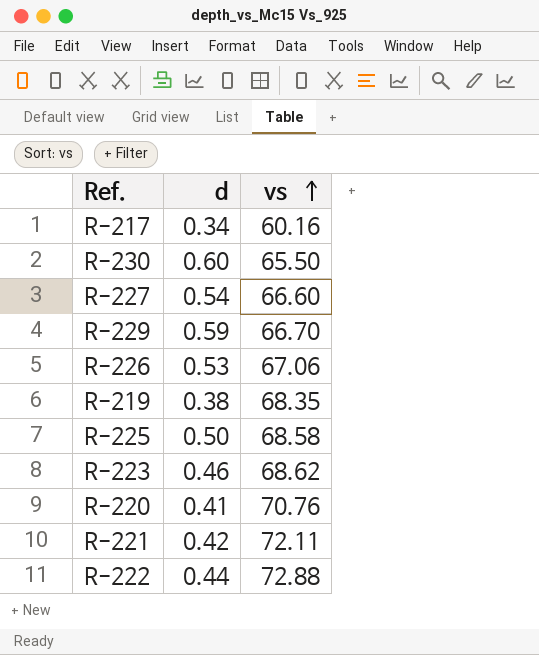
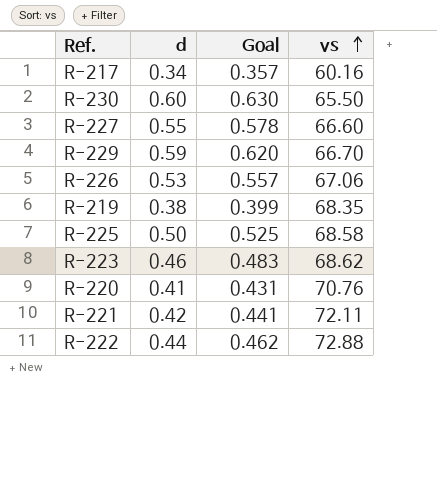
column Goal | formula: none -> [d] * 1.05
R-227 | d: 0.54 -> 0.55

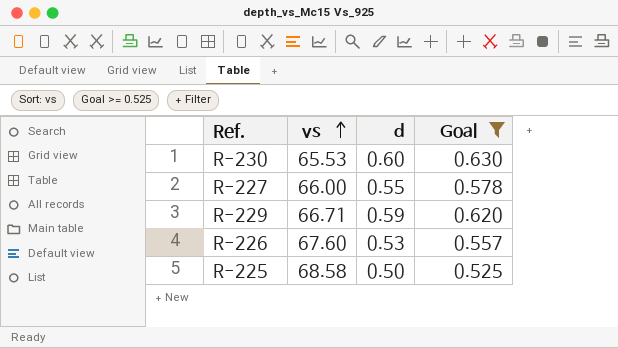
filter: none -> Goal >= 0.525
column vs | position: 4 -> 2
R-230 | vs: 65.50 -> 65.53
R-227 | vs: 66.60 -> 66.00
R-229 | vs: 66.70 -> 66.71
R-226 | vs: 67.06 -> 67.60

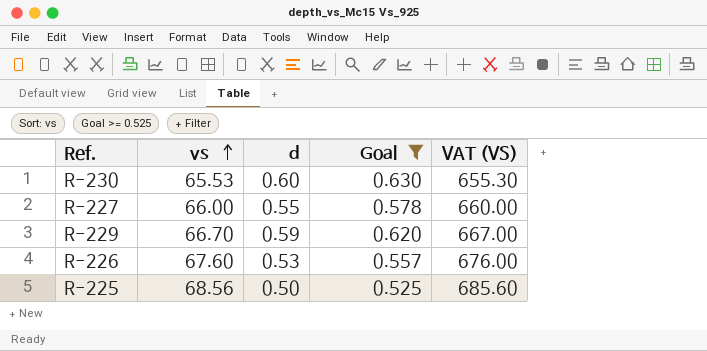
column VAT (VS) | formula: none -> [vs] * 10
R-229 | vs: 66.71 -> 66.70
R-225 | vs: 68.58 -> 68.56

